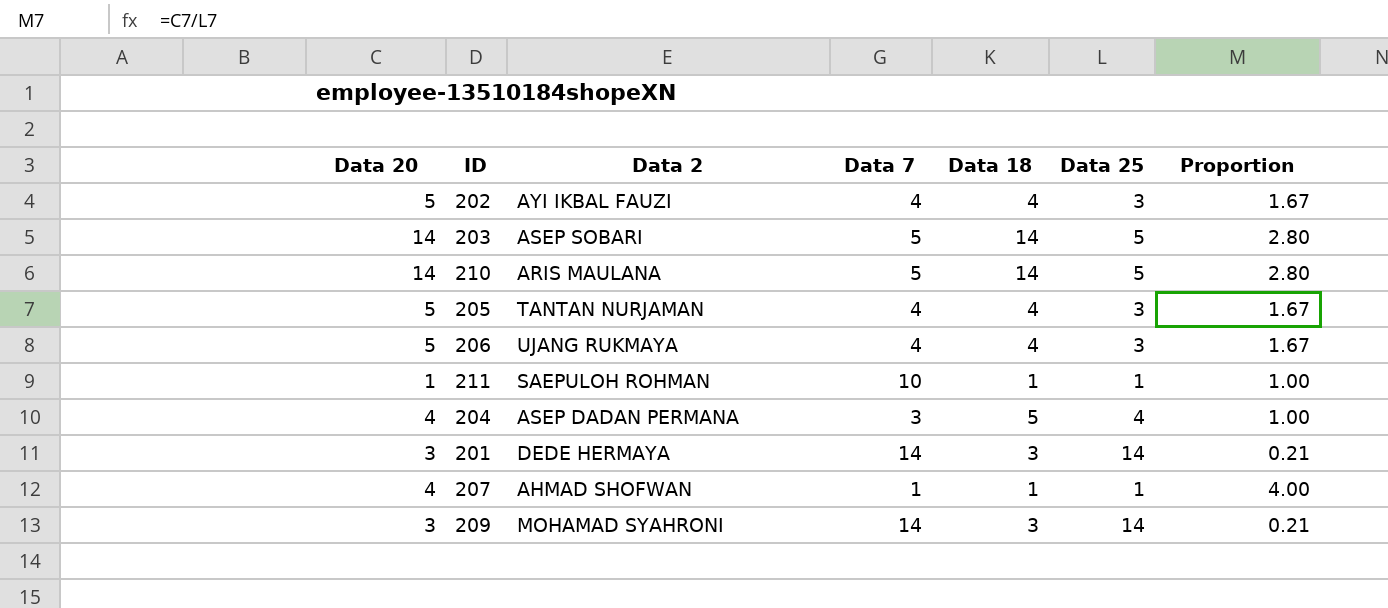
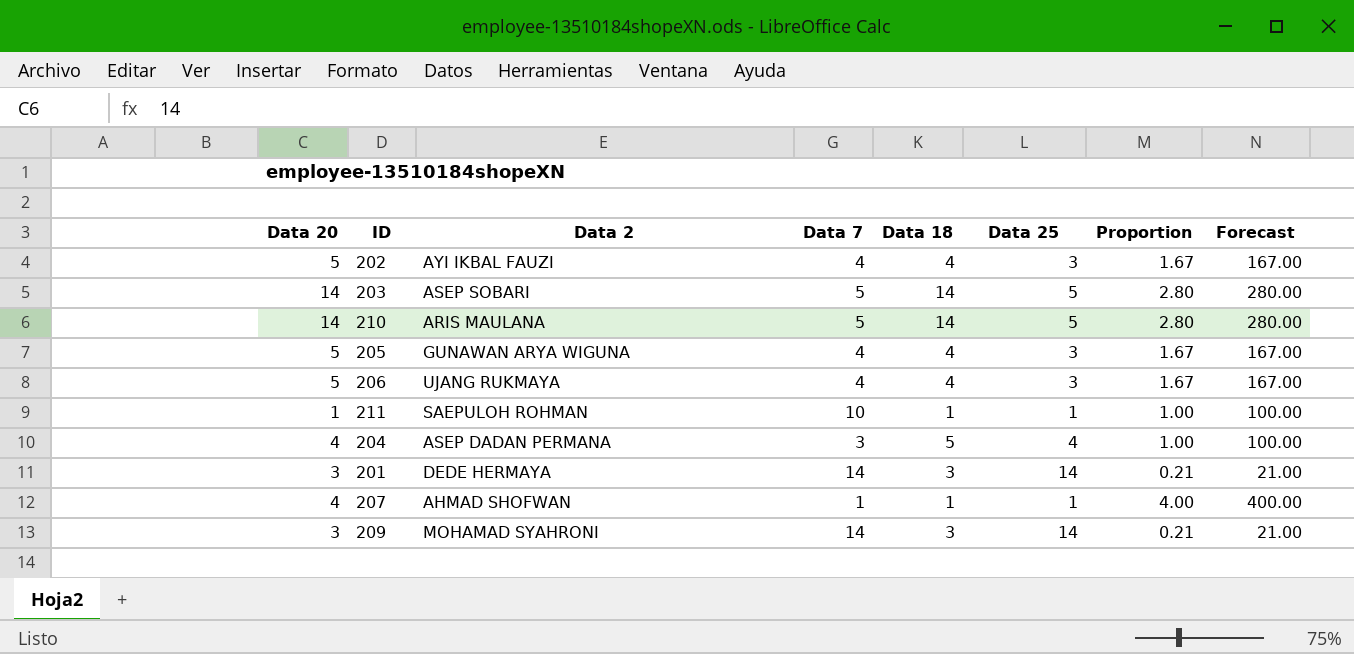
column Forecast | formula: none -> [Proportion] * 100
205 | Data 2: TANTAN NURJAMAN -> GUNAWAN ARYA WIGUNA

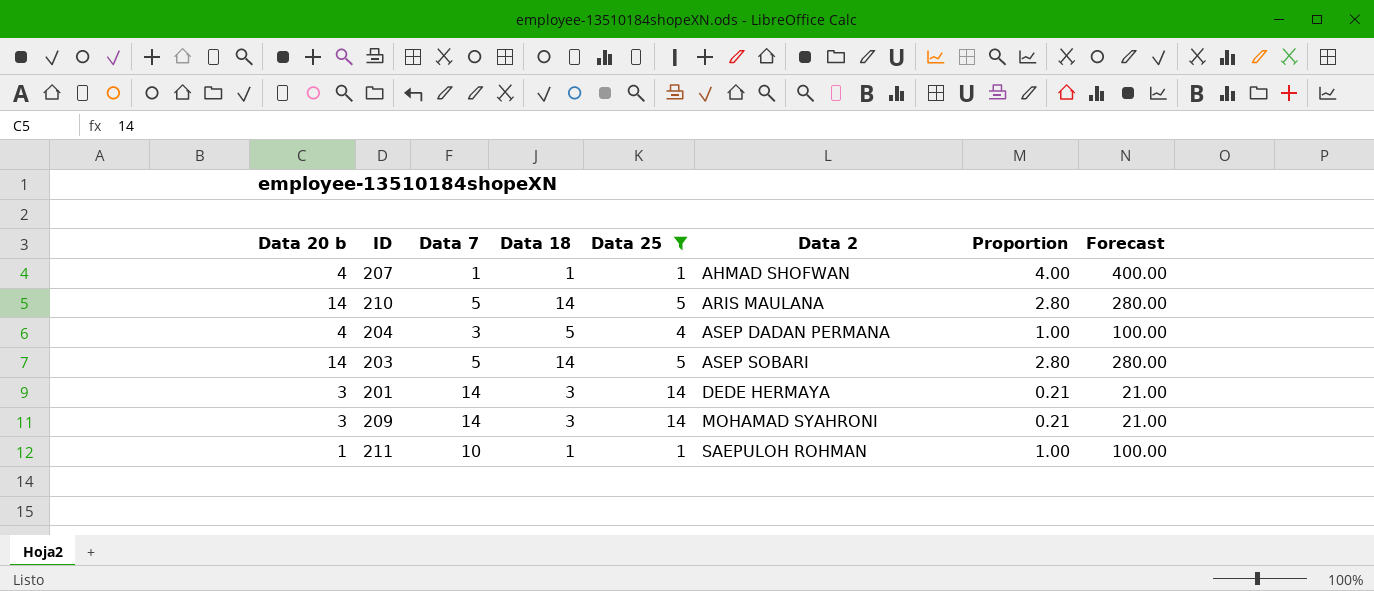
filter: none -> Data 25 != 3
row order: none -> Data 2 ascending
column name: Data 20 -> Data 20 b
column Data 2 | position: 3 -> 6

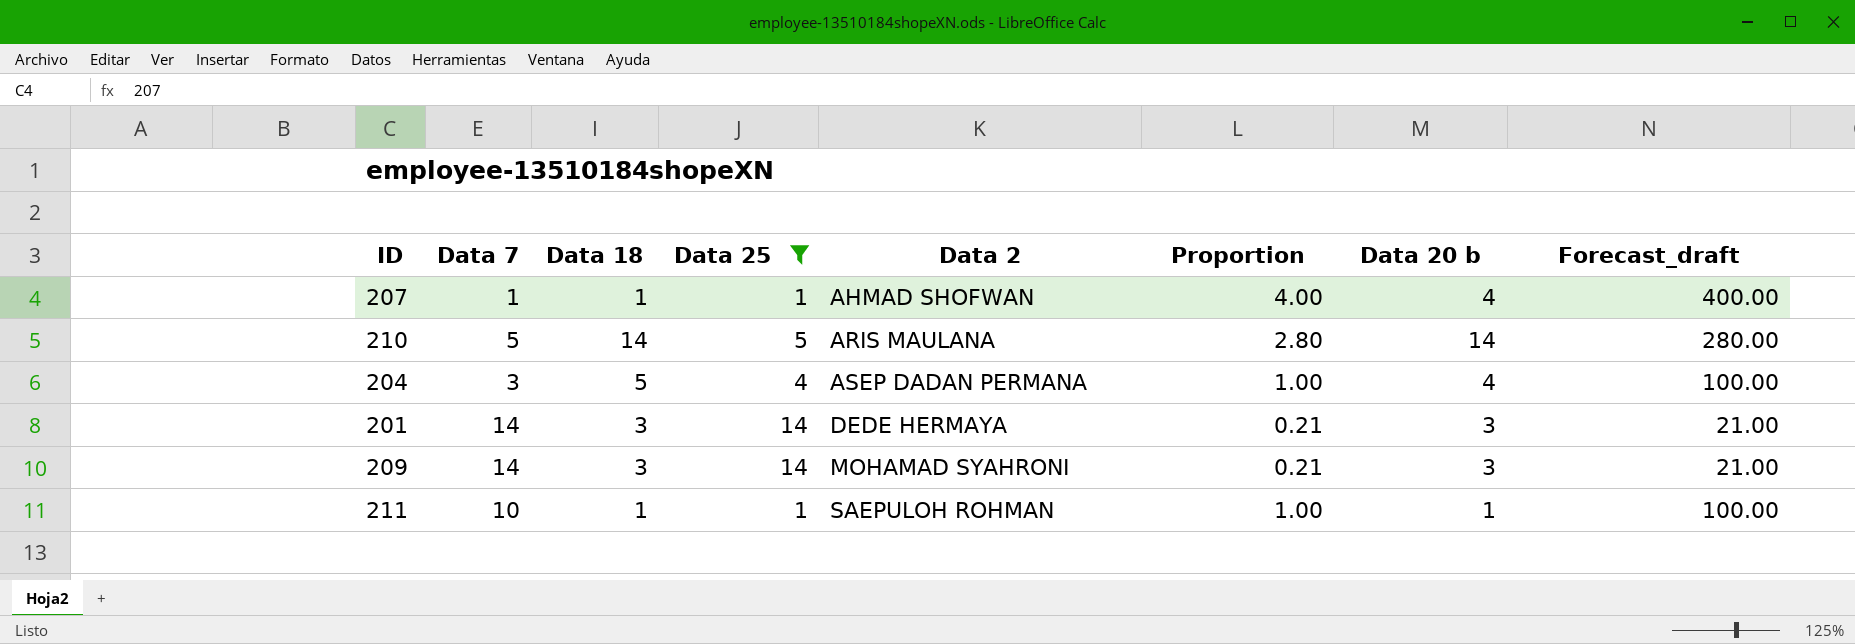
column Data 20 b | position: 1 -> 7
column name: Forecast -> Forecast_draft
row 203: 14 | 5 | 14 | 5 | ASEP SOBARI | 2.80 | 280.00 -> none

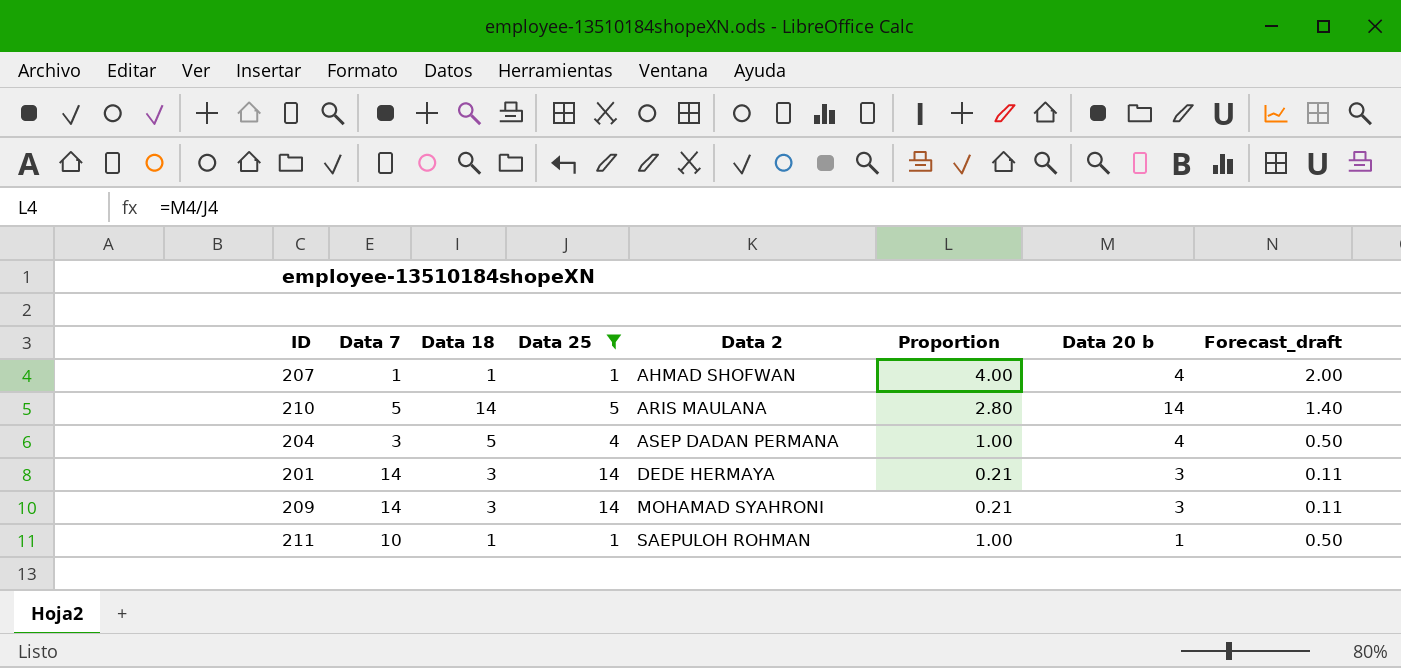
column Forecast_draft | formula: [Proportion] * 100 -> [Proportion] * 0.5

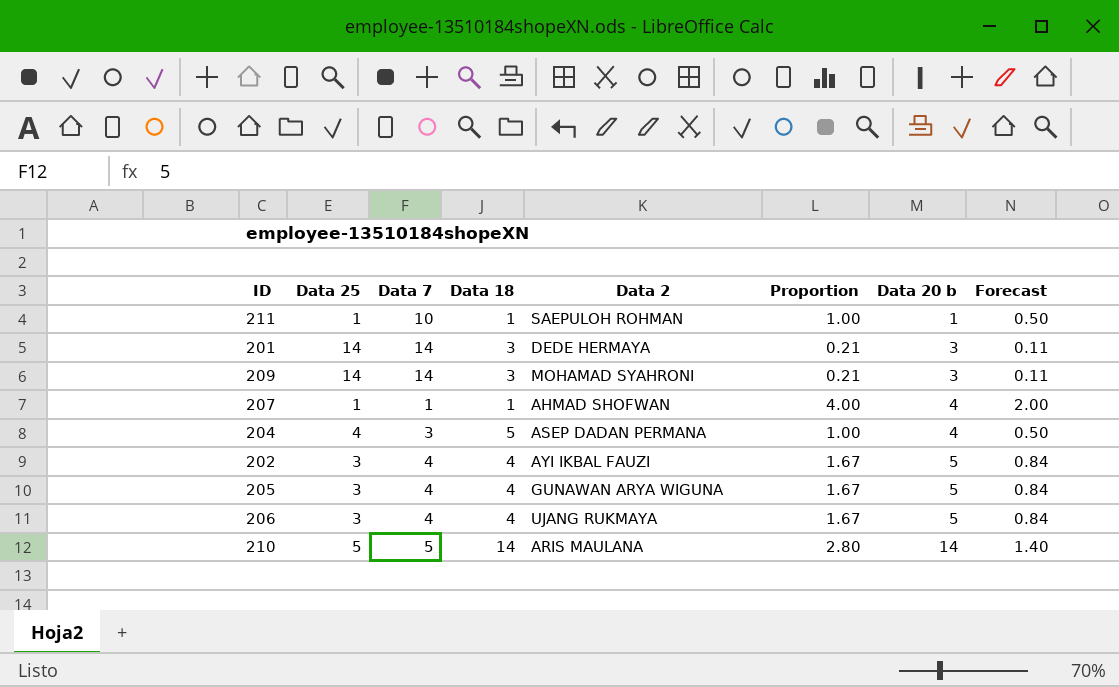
filter: Data 25 != 3 -> none
row order: Data 2 ascending -> Data 20 b ascending
column Data 25 | position: 4 -> 2
column name: Forecast_draft -> Forecast

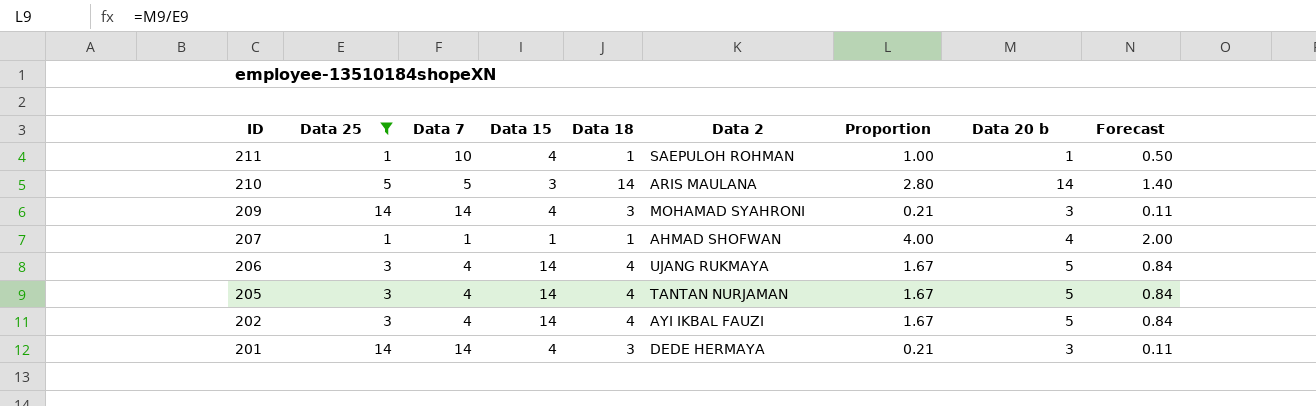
filter: none -> Data 25 != 4
row order: Data 20 b ascending -> ID descending
column Data 15 | position: none -> 4
205 | Data 2: GUNAWAN ARYA WIGUNA -> TANTAN NURJAMAN

